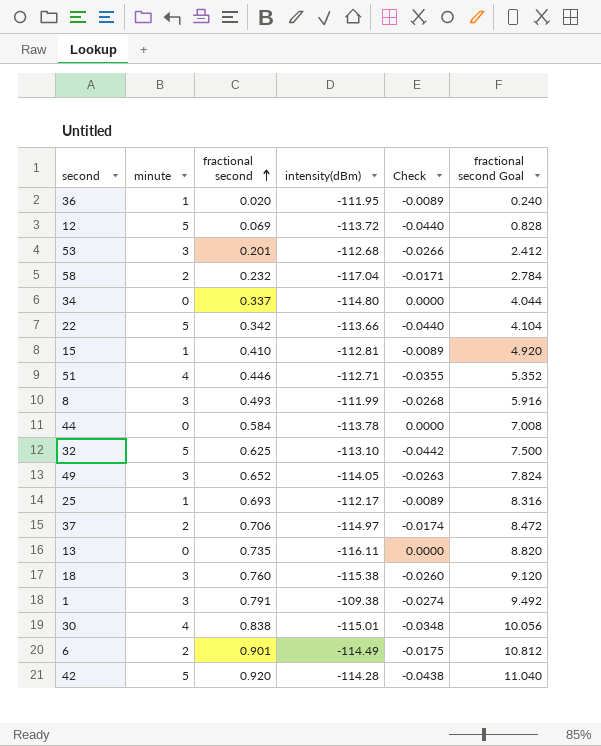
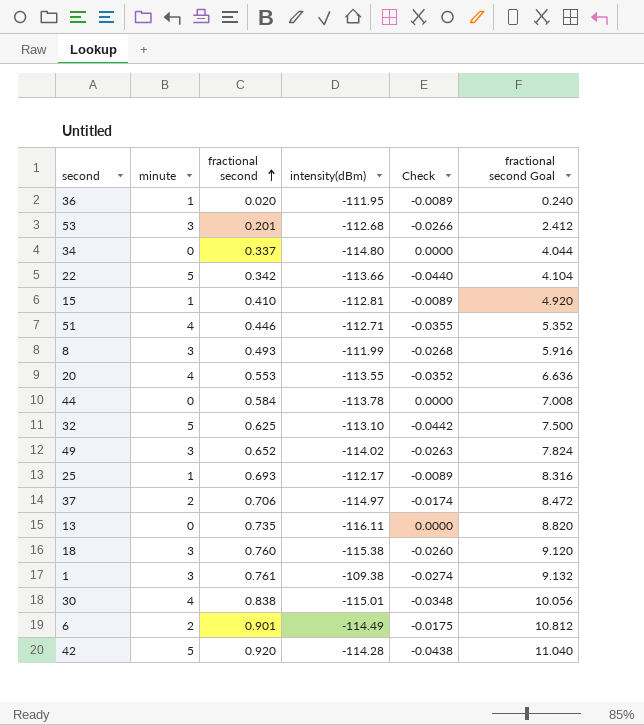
row 12: 5 | 0.069 | -113.72 | -0.0440 | 0.828 -> none
row 58: 2 | 0.232 | -117.04 | -0.0171 | 2.784 -> none
row 20: none -> 4 | 0.553 | -113.55 | -0.0352 | 6.636
49 | intensity(dBm): -114.05 -> -114.02
1 | fractional second: 0.791 -> 0.761
1 | fractional second Goal: 9.492 -> 9.132

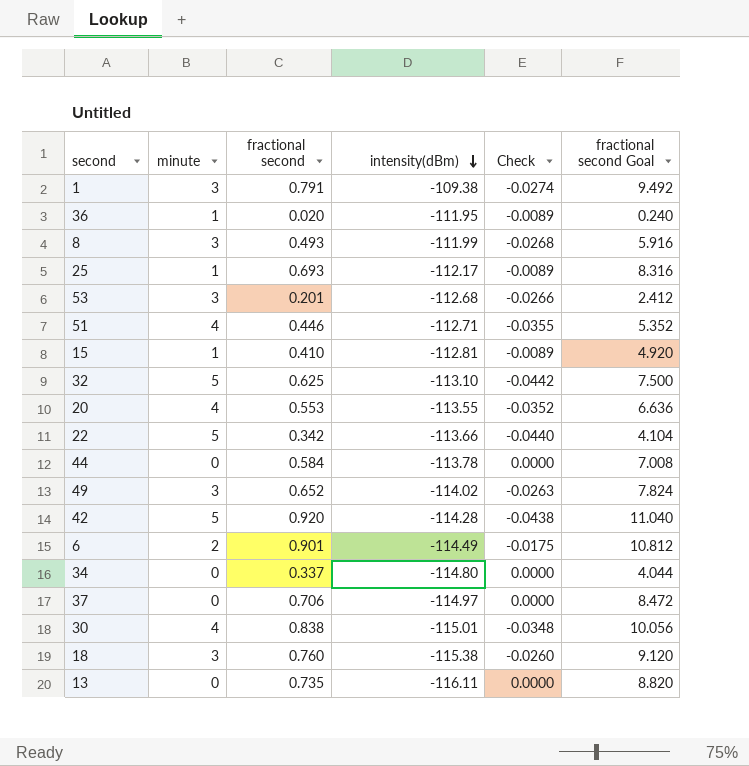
row order: fractional second ascending -> intensity(dBm) descending
1 | fractional second: 0.761 -> 0.791
1 | fractional second Goal: 9.132 -> 9.492
37 | minute: 2 -> 0
37 | Check: -0.0174 -> 0.0000

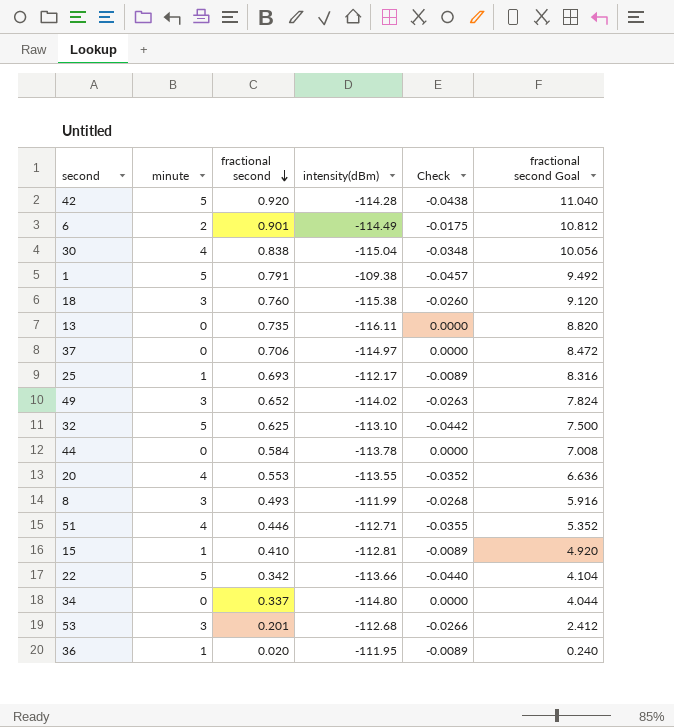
row order: intensity(dBm) descending -> fractional second descending
30 | intensity(dBm): -115.01 -> -115.04
1 | minute: 3 -> 5
1 | Check: -0.0274 -> -0.0457

